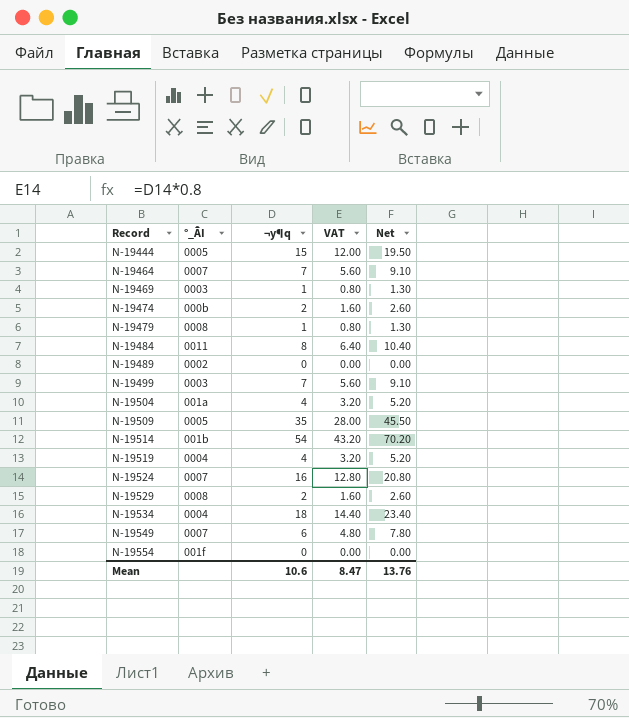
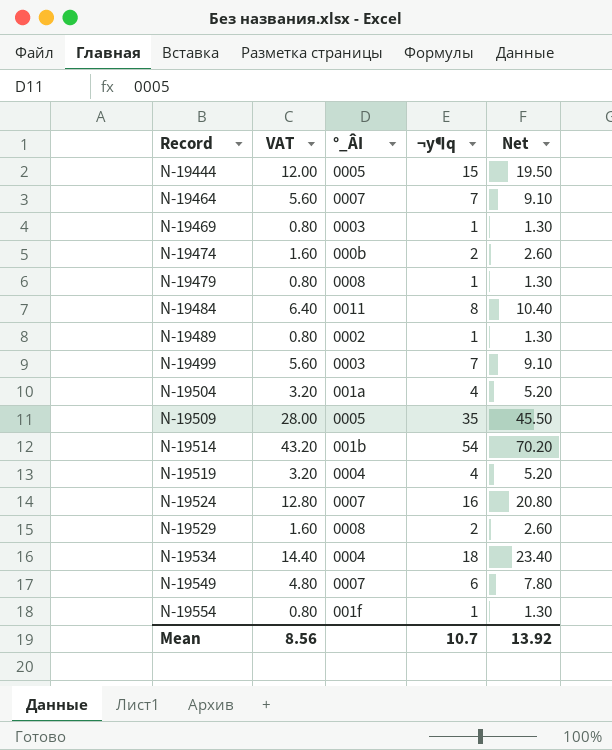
column VAT | position: 4 -> 2
N-19489 | VAT: 0.00 -> 0.80
N-19489 | ¬y¶q: 0 -> 1
N-19489 | Net: 0.00 -> 1.30
N-19554 | VAT: 0.00 -> 0.80
N-19554 | ¬y¶q: 0 -> 1
N-19554 | Net: 0.00 -> 1.30
Mean | VAT: 8.47 -> 8.56
Mean | ¬y¶q: 10.6 -> 10.7
Mean | Net: 13.76 -> 13.92

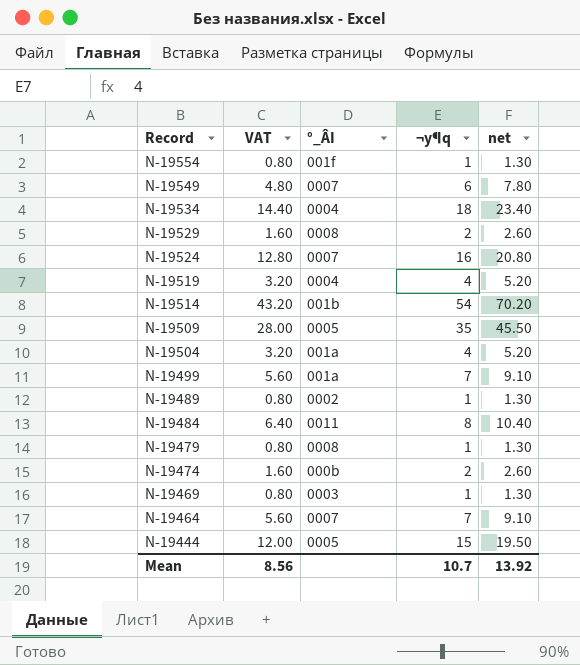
row order: Record ascending -> Record descending
column name: Net -> net
N-19499 | °_ÂI: 0003 -> 001a

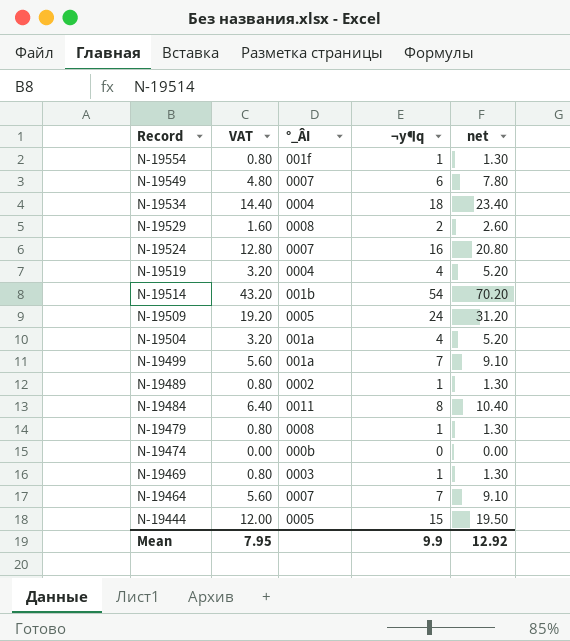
N-19509 | VAT: 28.00 -> 19.20
N-19509 | ¬y¶q: 35 -> 24
N-19509 | net: 45.50 -> 31.20
N-19474 | VAT: 1.60 -> 0.00
N-19474 | ¬y¶q: 2 -> 0
N-19474 | net: 2.60 -> 0.00
Mean | VAT: 8.56 -> 7.95
Mean | ¬y¶q: 10.7 -> 9.9
Mean | net: 13.92 -> 12.92

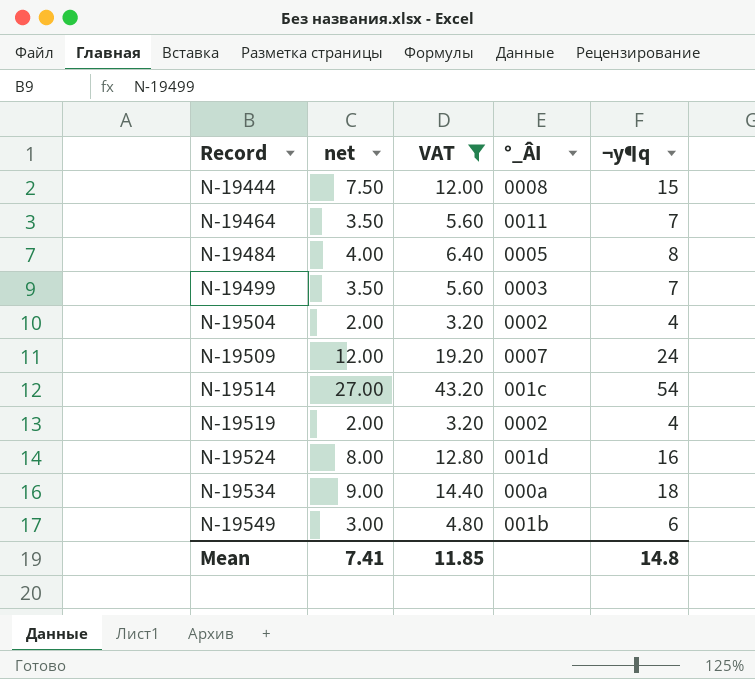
filter: none -> VAT >= 3.20
row order: Record descending -> Record ascending
column net | formula: [¬y¶q] * 1.3 -> [¬y¶q] * 0.5
column net | position: 5 -> 2
N-19444 | °_ÂI: 0005 -> 0008
N-19464 | °_ÂI: 0007 -> 0011
N-19484 | °_ÂI: 0011 -> 0005
N-19499 | °_ÂI: 001a -> 0003
N-19504 | °_ÂI: 001a -> 0002
N-19509 | °_ÂI: 0005 -> 0007
N-19514 | °_ÂI: 001b -> 001c
N-19519 | °_ÂI: 0004 -> 0002
N-19524 | °_ÂI: 0007 -> 001d
N-19534 | °_ÂI: 0004 -> 000a
N-19549 | °_ÂI: 0007 -> 001b
Mean | net: 12.92 -> 7.41
Mean | VAT: 7.95 -> 11.85
Mean | ¬y¶q: 9.9 -> 14.8

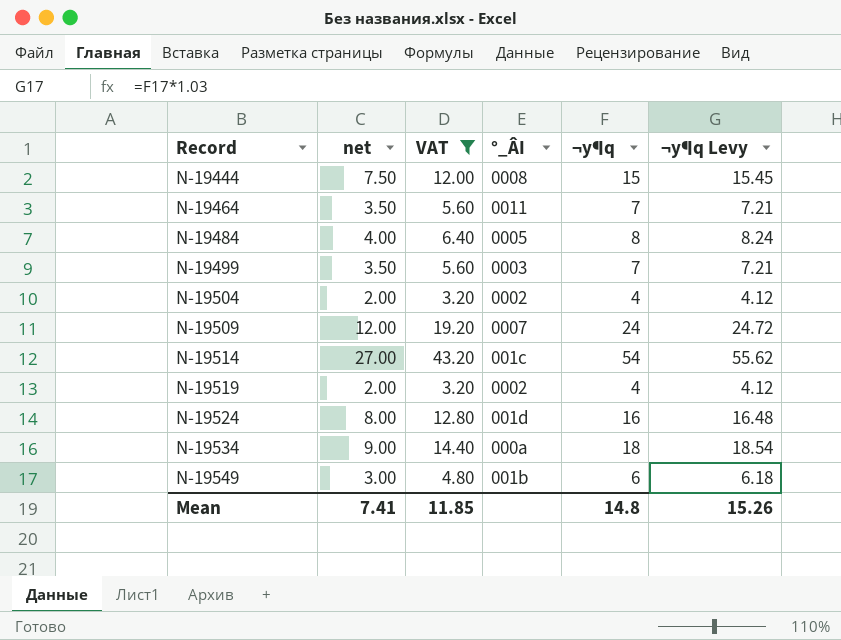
column ¬y¶q Levy | formula: none -> [¬y¶q] * 1.03

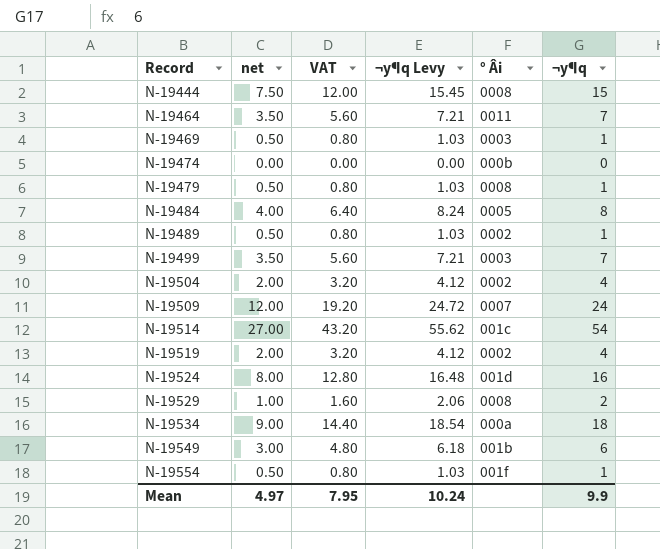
filter: VAT >= 3.20 -> none
column ¬y¶q Levy | position: 6 -> 4
column name: °_ÂI -> ° Âi
Mean | net: 7.41 -> 4.97
Mean | VAT: 11.85 -> 7.95
Mean | ¬y¶q Levy: 15.26 -> 10.24
Mean | ¬y¶q: 14.8 -> 9.9

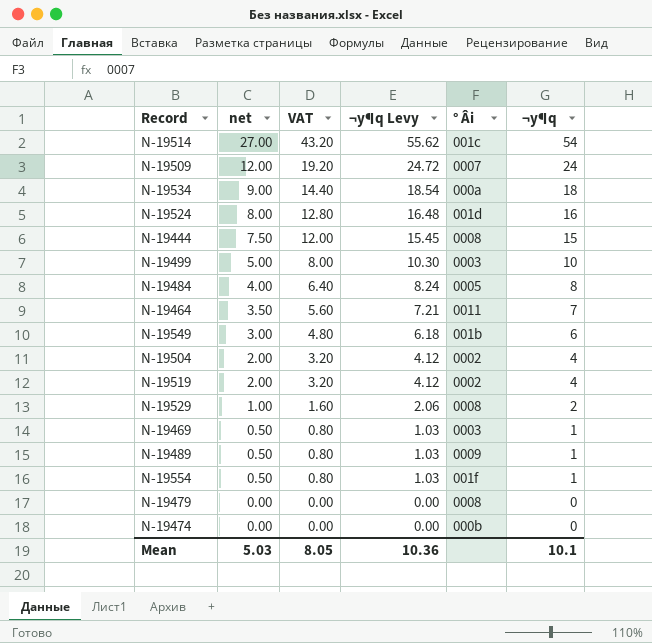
row order: Record ascending -> net descending
N-19499 | net: 3.50 -> 5.00
N-19499 | VAT: 5.60 -> 8.00
N-19499 | ¬y¶q Levy: 7.21 -> 10.30
N-19499 | ¬y¶q: 7 -> 10
N-19489 | ° Âi: 0002 -> 0009
N-19479 | net: 0.50 -> 0.00
N-19479 | VAT: 0.80 -> 0.00
N-19479 | ¬y¶q Levy: 1.03 -> 0.00
N-19479 | ¬y¶q: 1 -> 0
Mean | net: 4.97 -> 5.03
Mean | VAT: 7.95 -> 8.05
Mean | ¬y¶q Levy: 10.24 -> 10.36
Mean | ¬y¶q: 9.9 -> 10.1

